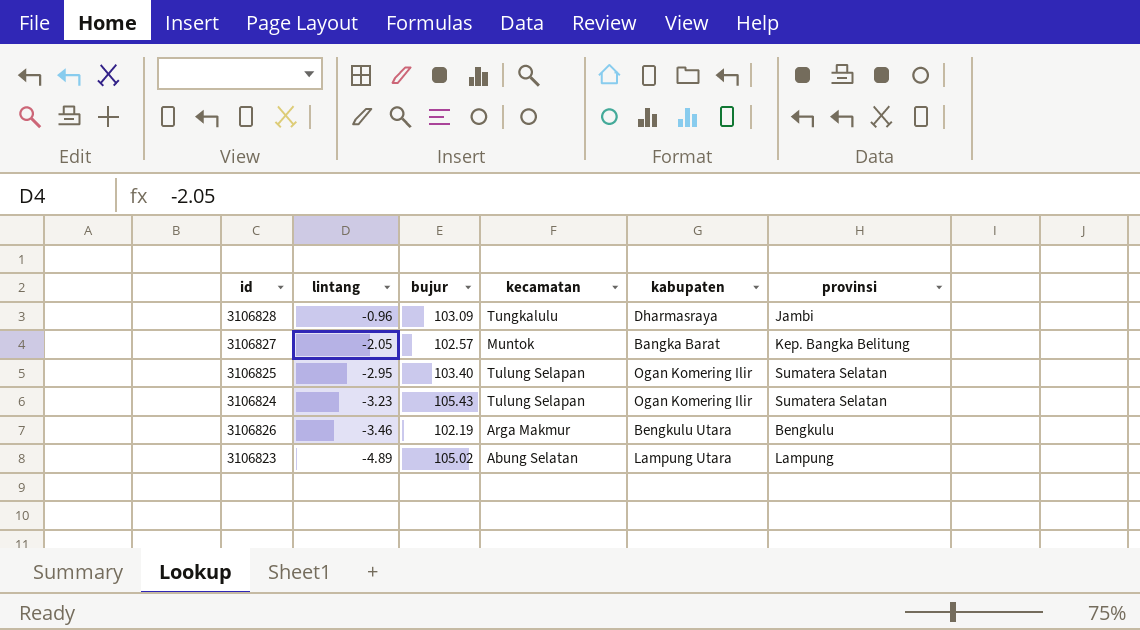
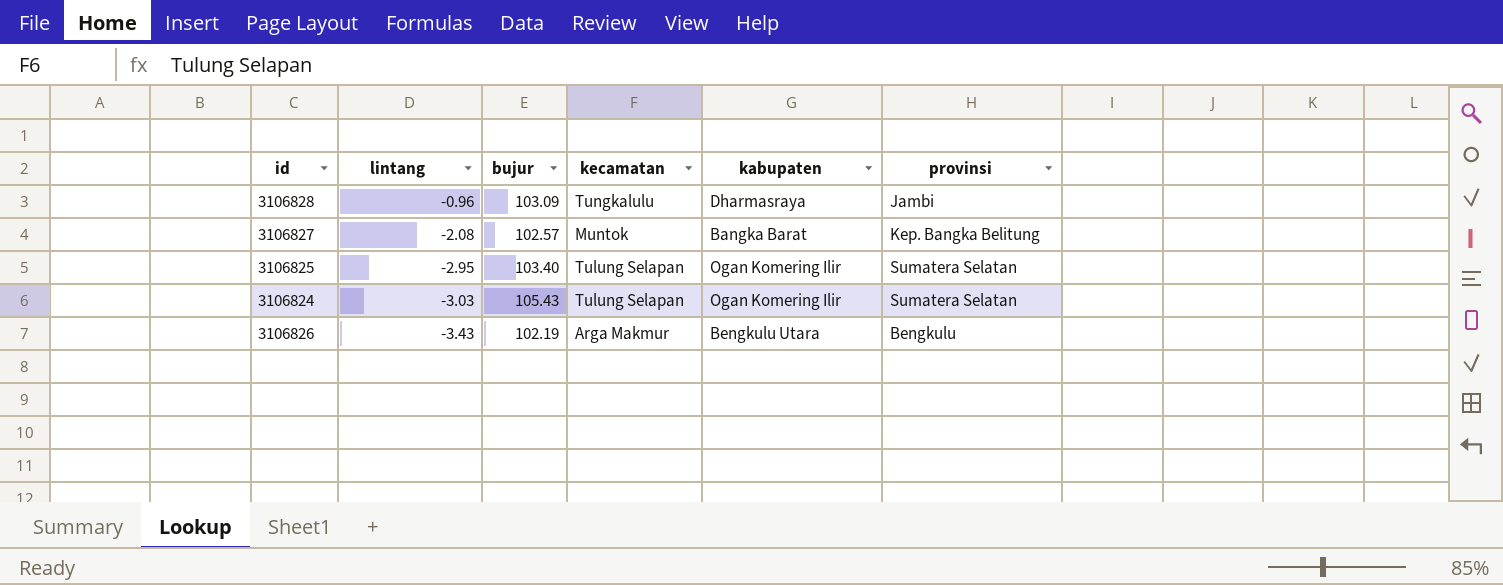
row 3106823: -4.89 | 105.02 | Abung Selatan | Lampung Utara | Lampung -> none
3106827 | lintang: -2.05 -> -2.08
3106824 | lintang: -3.23 -> -3.03
3106826 | lintang: -3.46 -> -3.43

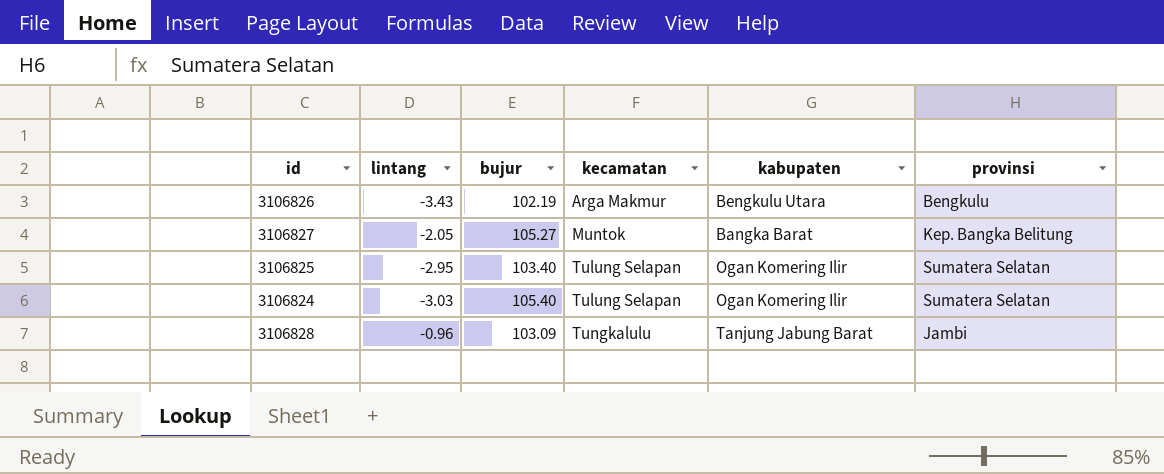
row order: lintang descending -> kecamatan ascending
3106827 | lintang: -2.08 -> -2.05
3106827 | bujur: 102.57 -> 105.27
3106824 | bujur: 105.43 -> 105.40
3106828 | kabupaten: Dharmasraya -> Tanjung Jabung Barat

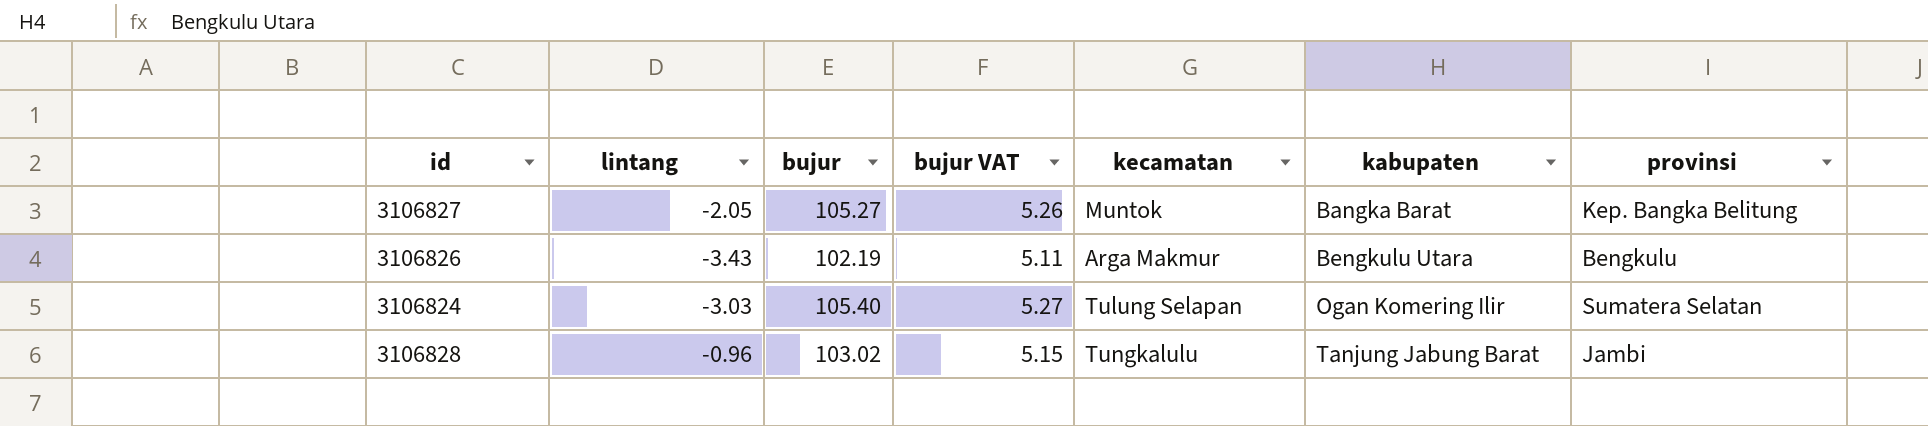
row order: kecamatan ascending -> kabupaten ascending
column bujur VAT | formula: none -> [bujur] * 0.05
row 3106825: -2.95 | 103.40 | Tulung Selapan | Ogan Komering Ilir | Sumatera Selatan -> none
3106828 | bujur: 103.09 -> 103.02

